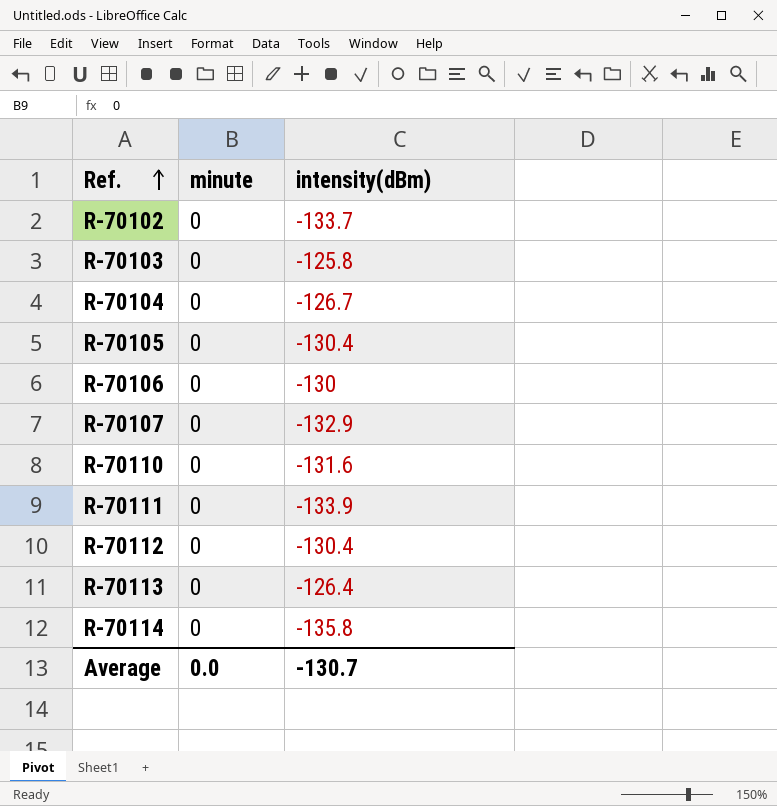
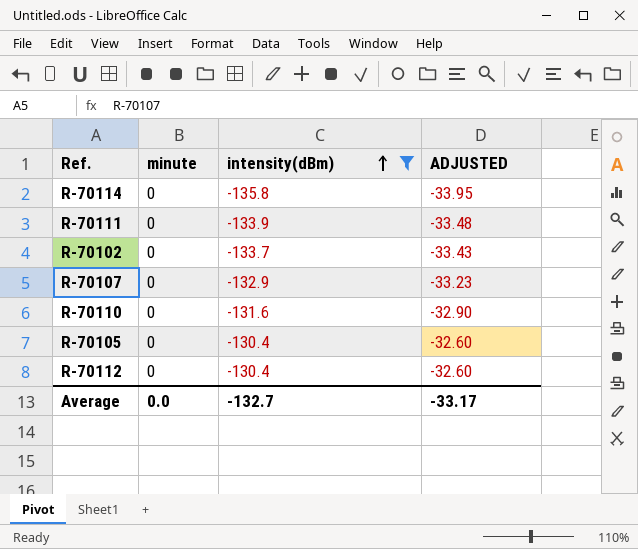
filter: none -> intensity(dBm) <= -130.4
row order: Ref. ascending -> intensity(dBm) ascending
column ADJUSTED | formula: none -> [intensity(dBm)] * 0.25
Average | intensity(dBm): -130.7 -> -132.7

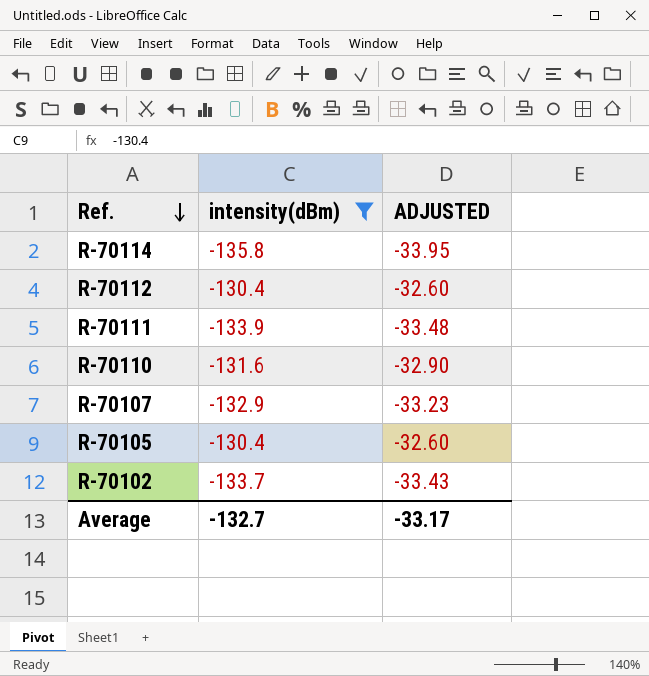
row order: intensity(dBm) ascending -> Ref. descending
column minute | position: 2 -> none

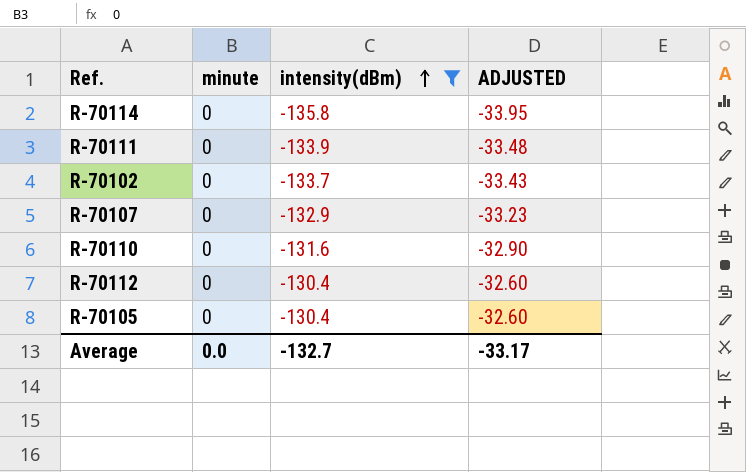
row order: Ref. descending -> intensity(dBm) ascending
column minute | position: none -> 2

